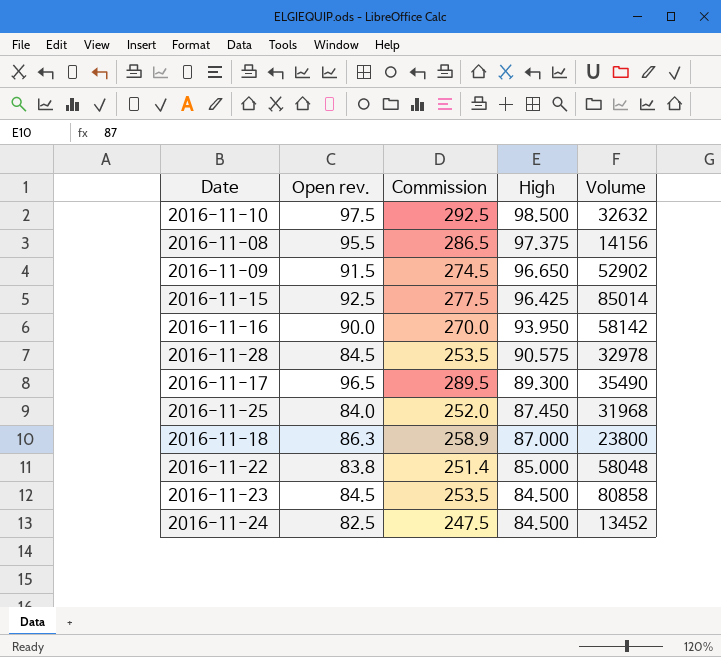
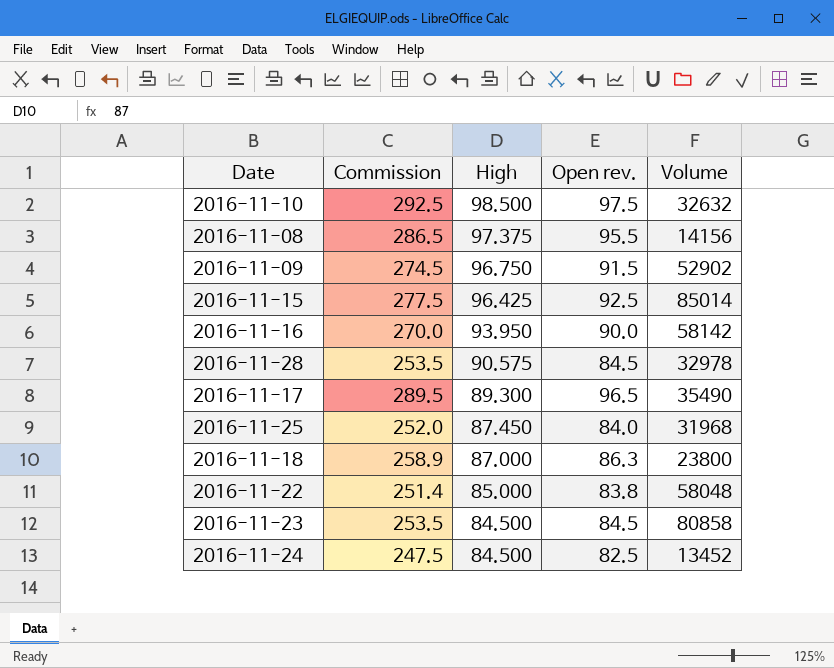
column Open rev. | position: 2 -> 4
2016-11-09 | High: 96.650 -> 96.750

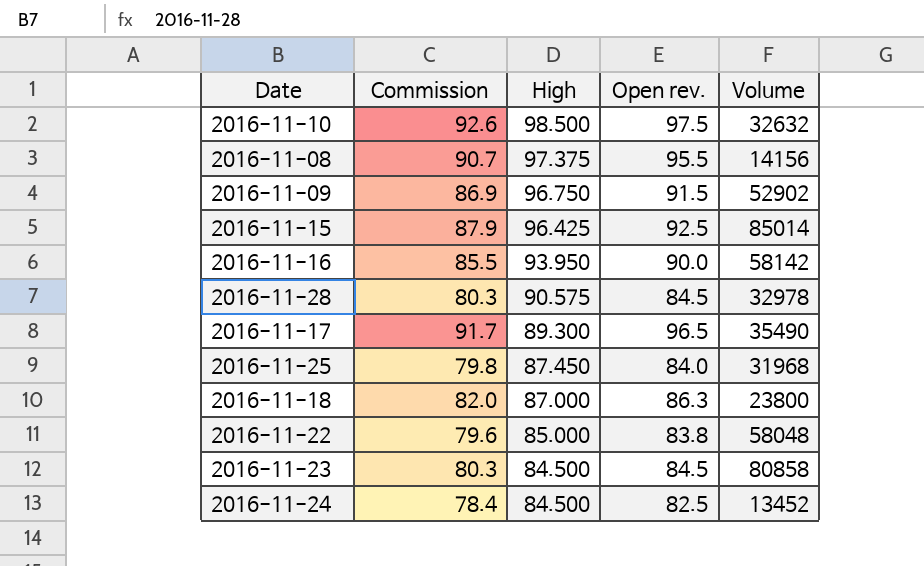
column Commission | formula: [Open rev.] * 3 -> [Open rev.] * 0.95

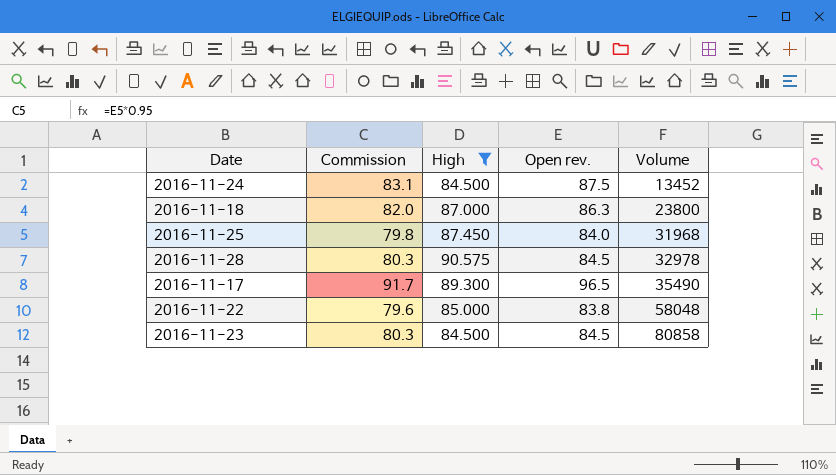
filter: none -> High <= 90.575
row order: High descending -> Volume ascending
2016-11-24 | Commission: 78.4 -> 83.1
2016-11-24 | Open rev.: 82.5 -> 87.5

